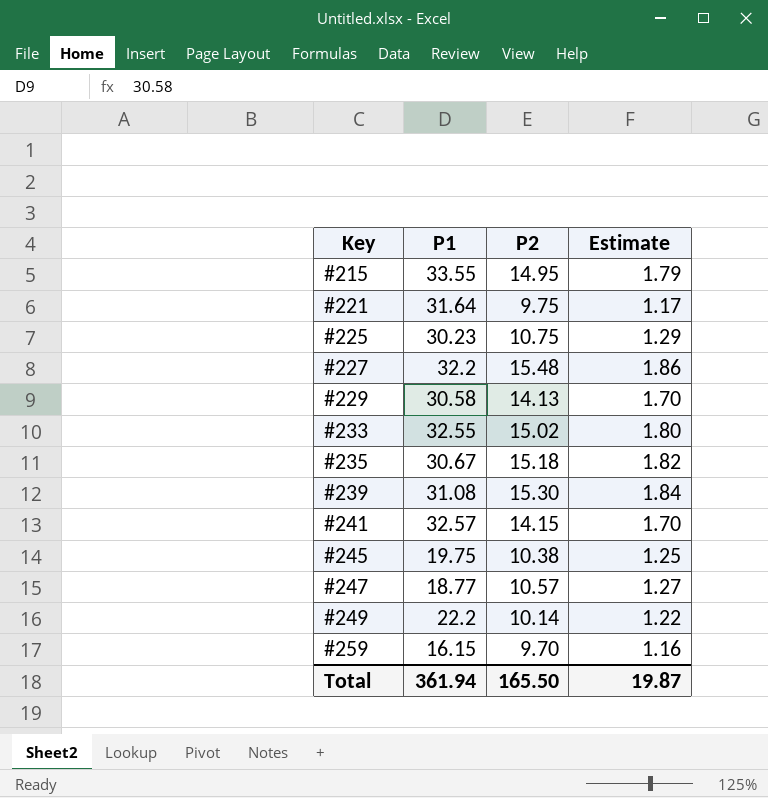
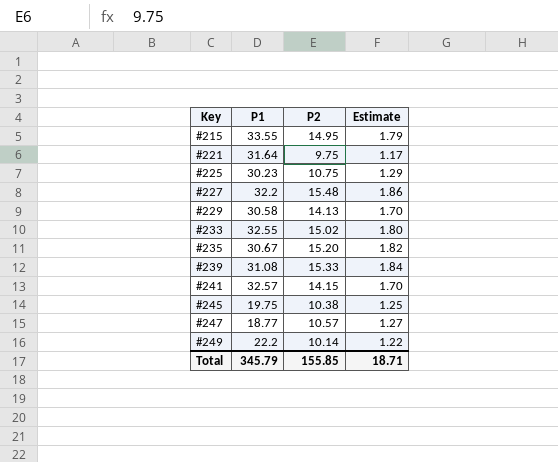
row #259: 16.15 | 9.70 | 1.16 -> none
#235 | P2: 15.18 -> 15.20
#239 | P2: 15.30 -> 15.33
Total | P1: 361.94 -> 345.79
Total | P2: 165.50 -> 155.85
Total | Estimate: 19.87 -> 18.71

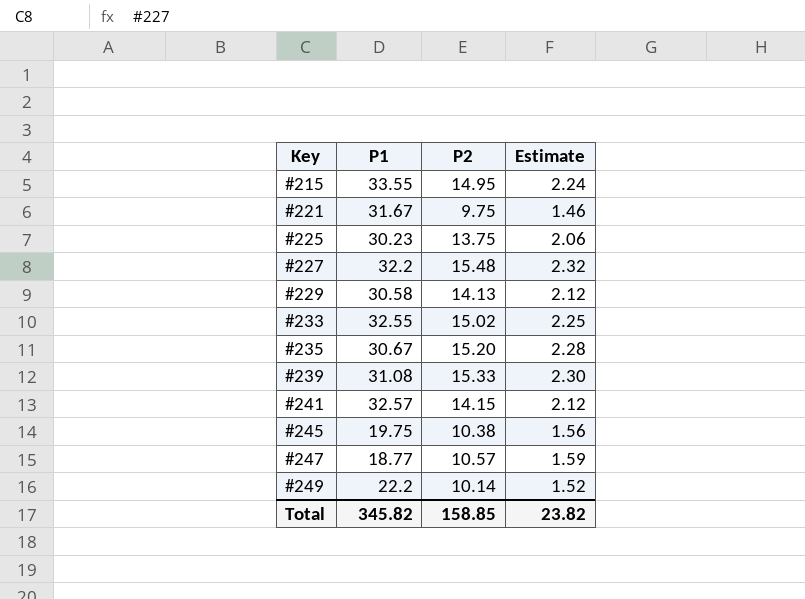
column Estimate | formula: [P2] * 0.12 -> [P2] * 0.15
#221 | P1: 31.64 -> 31.67
#225 | P2: 10.75 -> 13.75
Total | P1: 345.79 -> 345.82
Total | P2: 155.85 -> 158.85
Total | Estimate: 18.71 -> 23.82

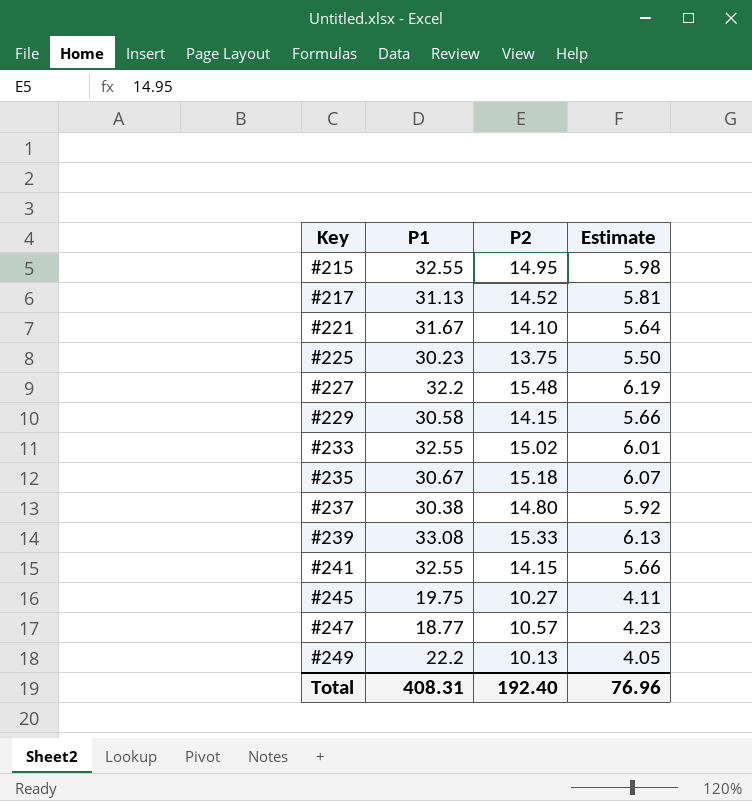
column Estimate | formula: [P2] * 0.15 -> [P2] * 0.4
#215 | P1: 33.55 -> 32.55
row #217: none -> 31.13 | 14.52 | 5.81
#221 | P2: 9.75 -> 14.10
#229 | P2: 14.13 -> 14.15
#235 | P2: 15.20 -> 15.18
row #237: none -> 30.38 | 14.80 | 5.92
#239 | P1: 31.08 -> 33.08
#241 | P1: 32.57 -> 32.55
#245 | P2: 10.38 -> 10.27
#249 | P2: 10.14 -> 10.13
Total | P1: 345.82 -> 408.31
Total | P2: 158.85 -> 192.40
Total | Estimate: 23.82 -> 76.96

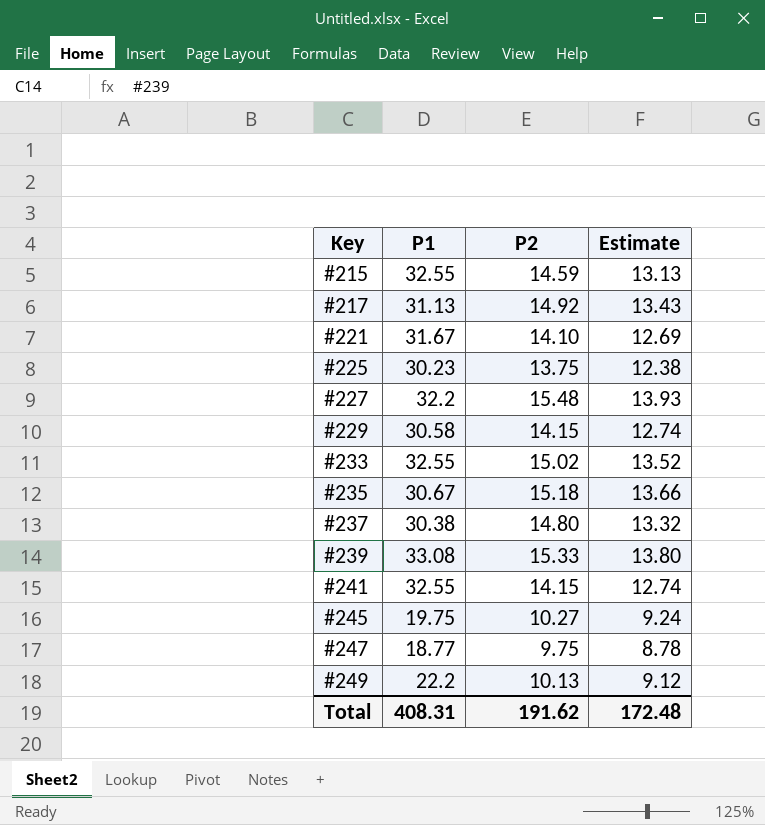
column Estimate | formula: [P2] * 0.4 -> [P2] * 0.9
#215 | P2: 14.95 -> 14.59
#217 | P2: 14.52 -> 14.92
#247 | P2: 10.57 -> 9.75
Total | P2: 192.40 -> 191.62
Total | Estimate: 76.96 -> 172.48

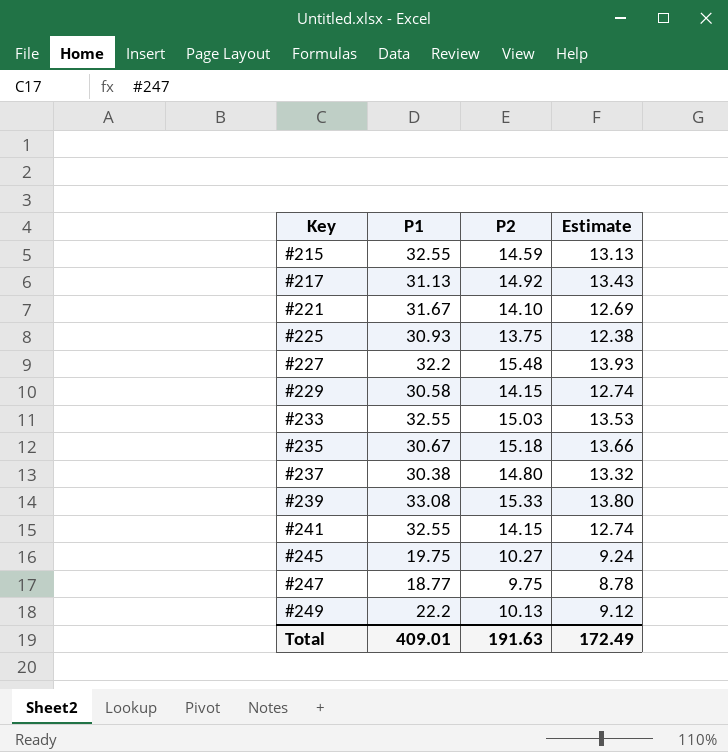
#225 | P1: 30.23 -> 30.93
#233 | P2: 15.02 -> 15.03
#233 | Estimate: 13.52 -> 13.53
Total | P1: 408.31 -> 409.01
Total | P2: 191.62 -> 191.63
Total | Estimate: 172.48 -> 172.49

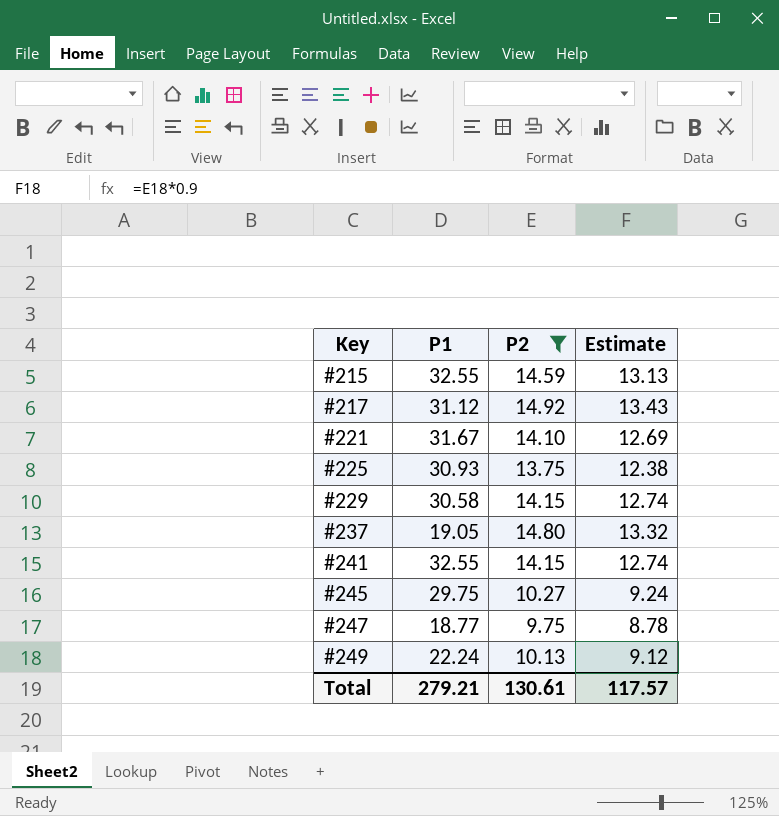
filter: none -> P2 <= 14.92
#217 | P1: 31.13 -> 31.12
#237 | P1: 30.38 -> 19.05
#245 | P1: 19.75 -> 29.75
#249 | P1: 22.2 -> 22.24
Total | P1: 409.01 -> 279.21
Total | P2: 191.63 -> 130.61
Total | Estimate: 172.49 -> 117.57

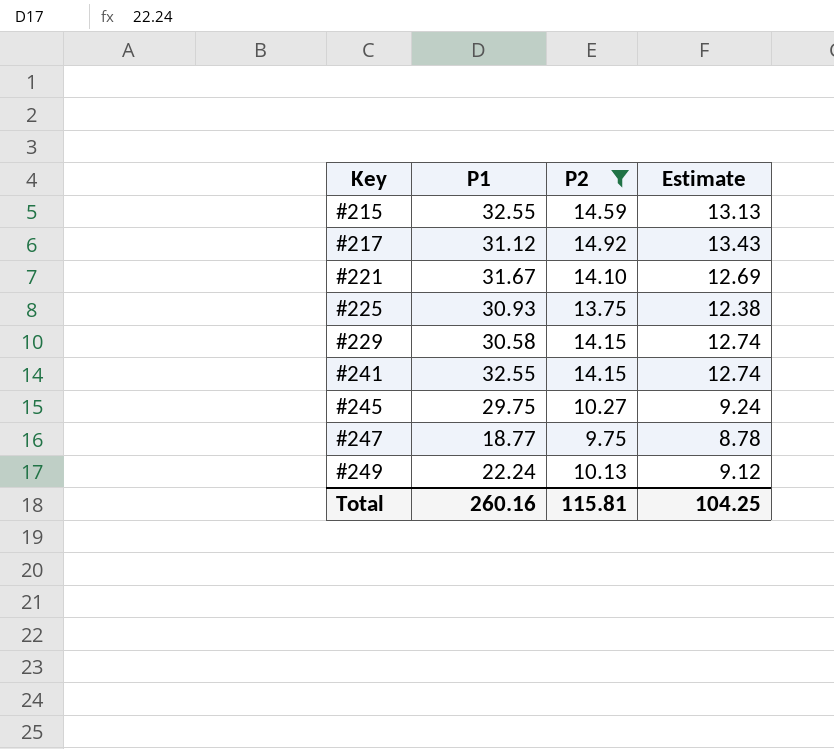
row #237: 19.05 | 14.80 | 13.32 -> none
Total | P1: 279.21 -> 260.16
Total | P2: 130.61 -> 115.81
Total | Estimate: 117.57 -> 104.25

